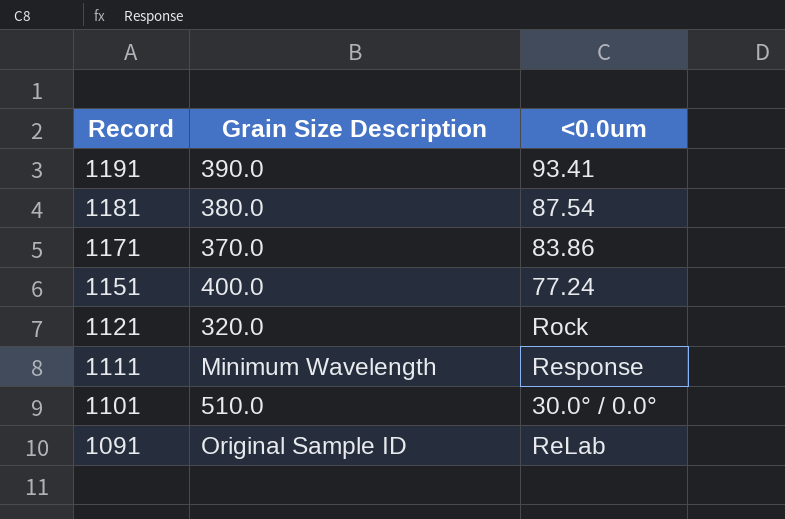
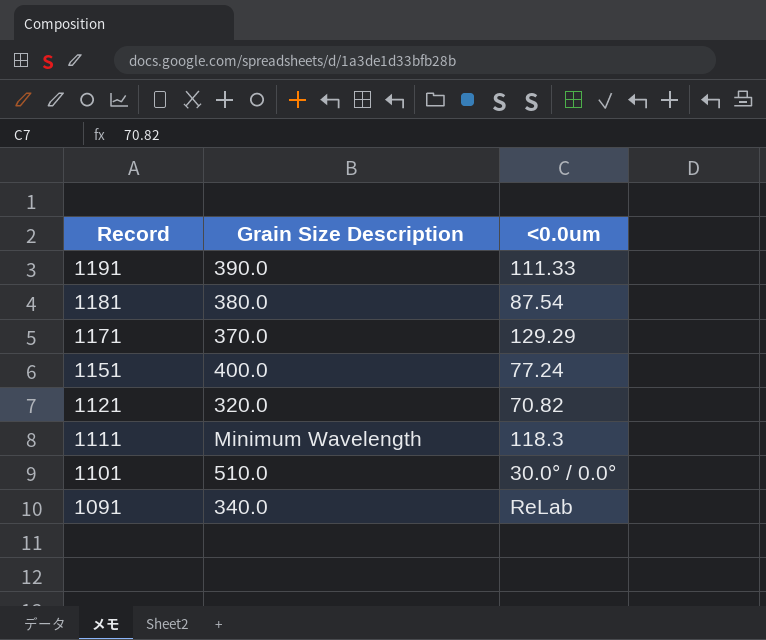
1191 | <0.0um: 93.41 -> 111.33
1171 | <0.0um: 83.86 -> 129.29
1121 | <0.0um: Rock -> 70.82
1111 | <0.0um: Response -> 118.3
1091 | Grain Size Description: Original Sample ID -> 340.0

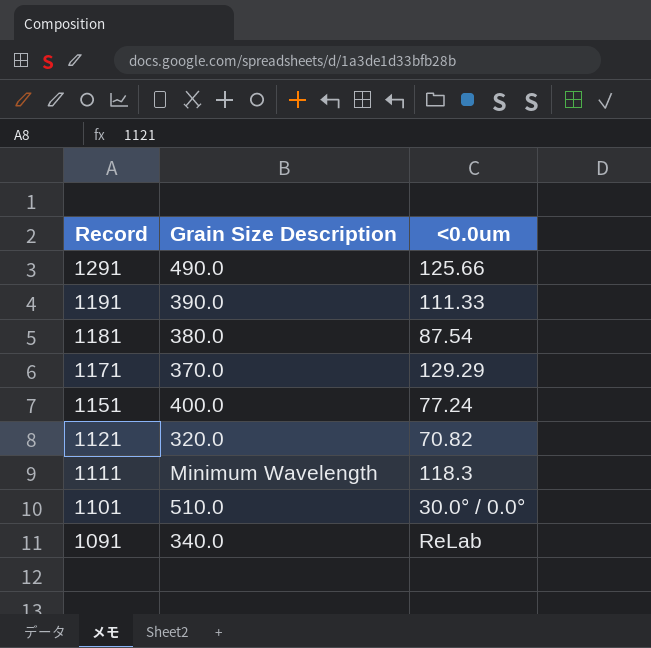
row 1291: none -> 490.0 | 125.66

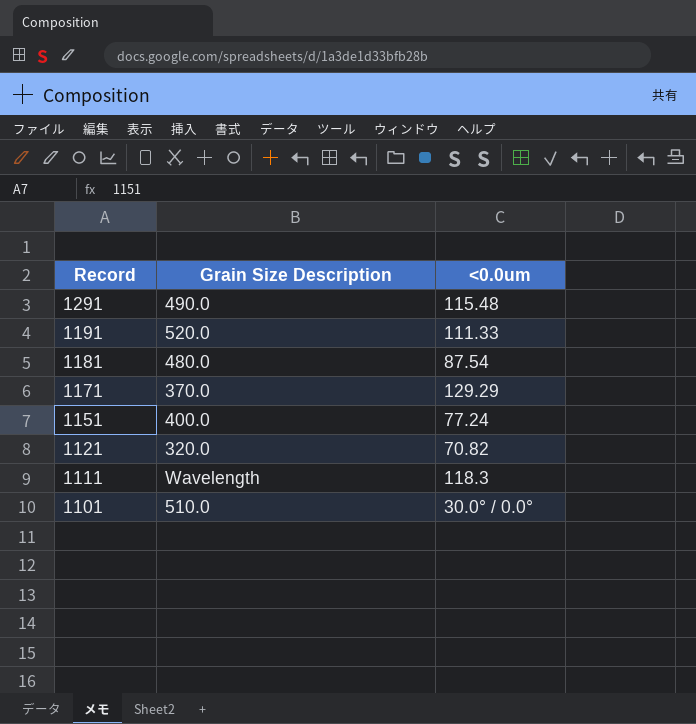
row 1091: 340.0 | ReLab -> none
1291 | <0.0um: 125.66 -> 115.48
1191 | Grain Size Description: 390.0 -> 520.0
1181 | Grain Size Description: 380.0 -> 480.0
1111 | Grain Size Description: Minimum Wavelength -> Wavelength

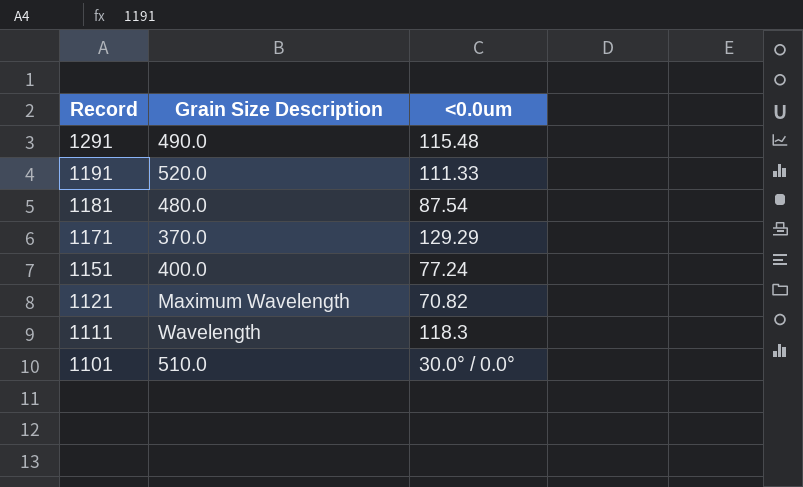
1121 | Grain Size Description: 320.0 -> Maximum Wavelength

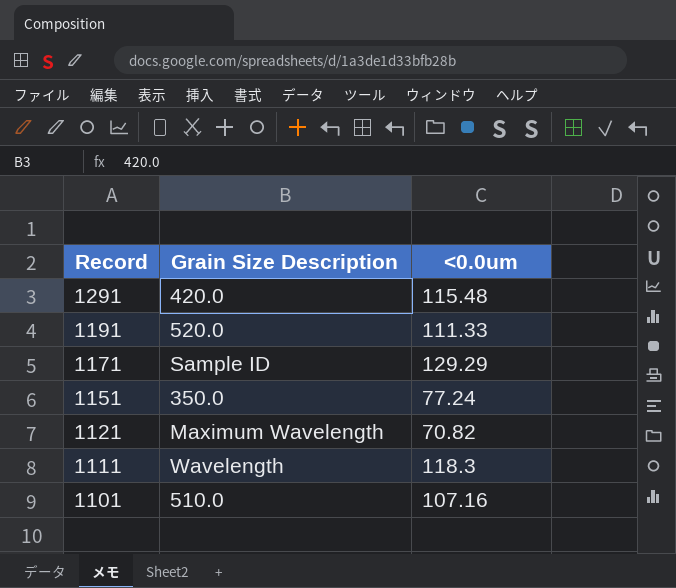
row 1181: 480.0 | 87.54 -> none
1291 | Grain Size Description: 490.0 -> 420.0
1171 | Grain Size Description: 370.0 -> Sample ID
1151 | Grain Size Description: 400.0 -> 350.0
1101 | <0.0um: 30.0° / 0.0° -> 107.16

